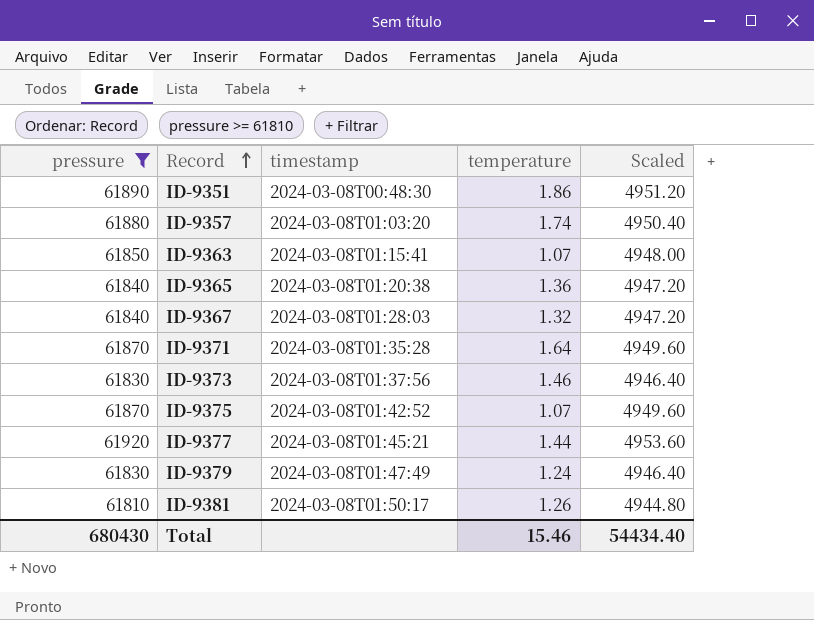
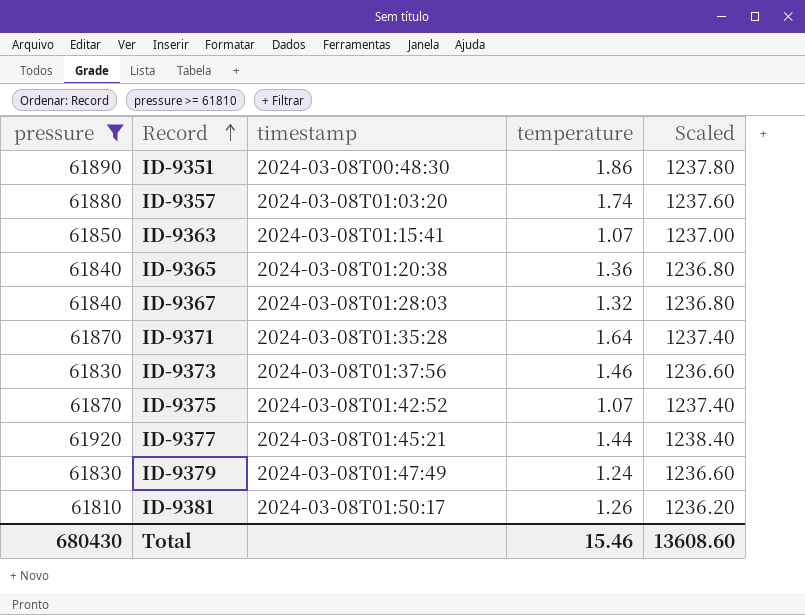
column Scaled | formula: [pressure] * 0.08 -> [pressure] * 0.02
Total | Scaled: 54434.40 -> 13608.60

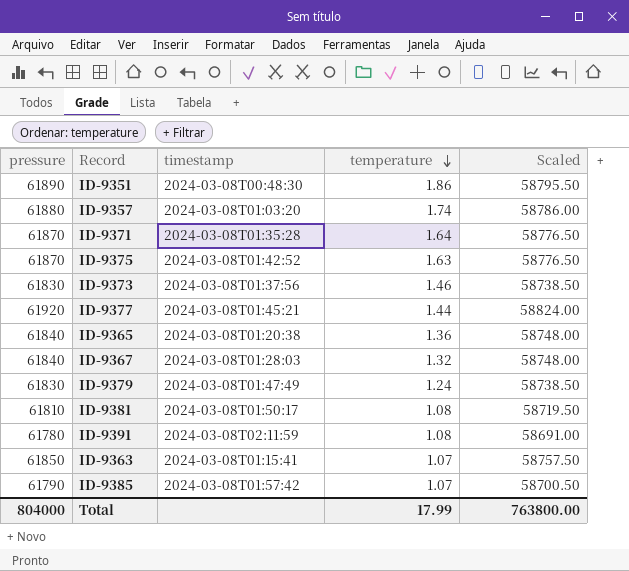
filter: pressure >= 61810 -> none
row order: Record ascending -> temperature descending
column Scaled | formula: [pressure] * 0.02 -> [pressure] * 0.95
ID-9375 | temperature: 1.07 -> 1.63
ID-9381 | temperature: 1.26 -> 1.08
Total | pressure: 680430 -> 804000
Total | temperature: 15.46 -> 17.99
Total | Scaled: 13608.60 -> 763800.00

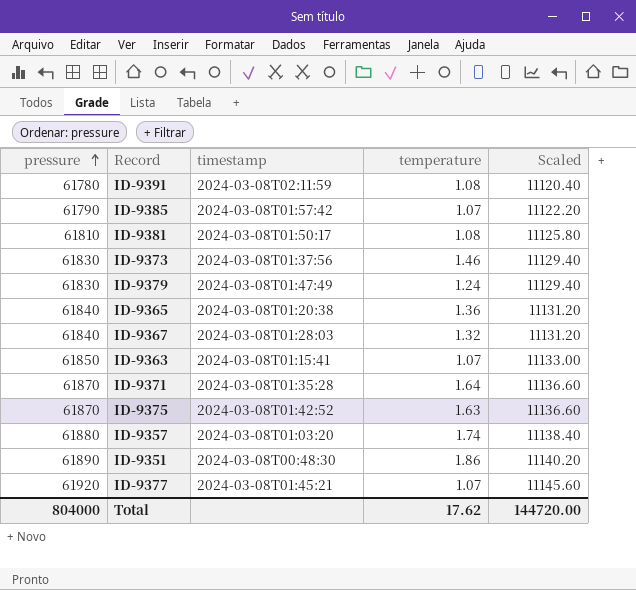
row order: temperature descending -> pressure ascending
column Scaled | formula: [pressure] * 0.95 -> [pressure] * 0.18
ID-9377 | temperature: 1.44 -> 1.07
Total | temperature: 17.99 -> 17.62
Total | Scaled: 763800.00 -> 144720.00

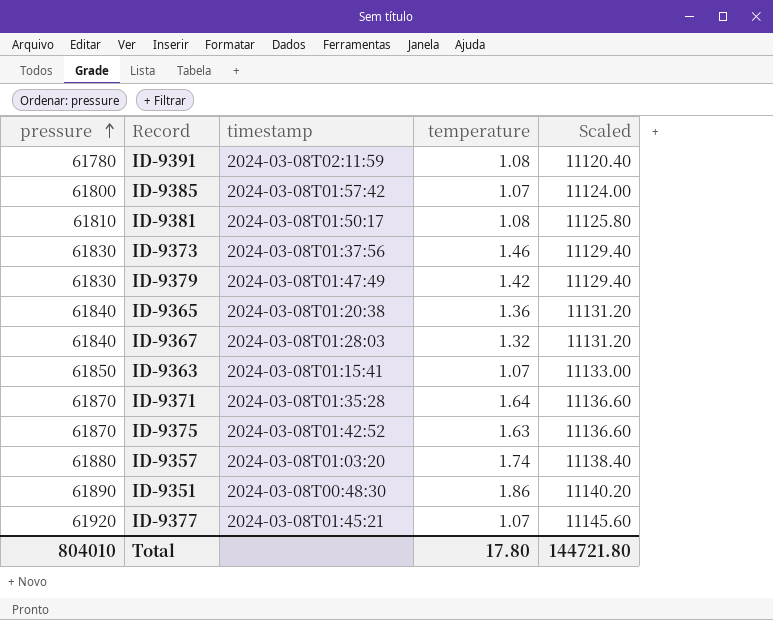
ID-9385 | pressure: 61790 -> 61800
ID-9385 | Scaled: 11122.20 -> 11124.00
ID-9379 | temperature: 1.24 -> 1.42
Total | pressure: 804000 -> 804010
Total | temperature: 17.62 -> 17.80
Total | Scaled: 144720.00 -> 144721.80

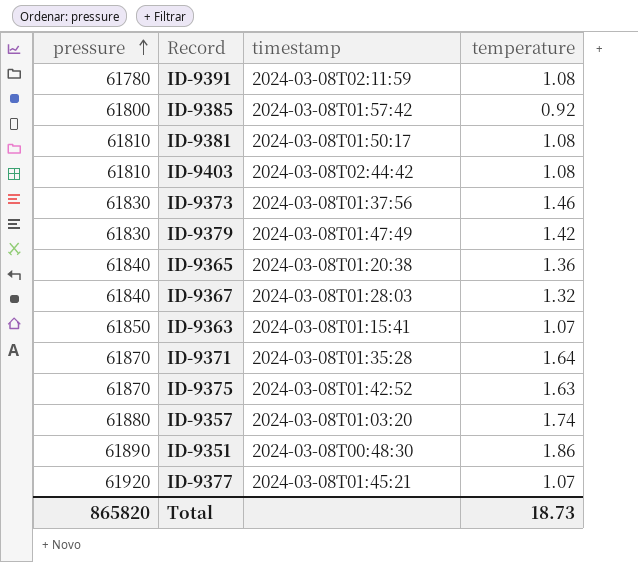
column Scaled | formula: [pressure] * 0.18 -> none
ID-9385 | temperature: 1.07 -> 0.92
row ID-9403: none -> 61810 | 2024-03-08T02:44:42 | 1.08
Total | pressure: 804010 -> 865820
Total | temperature: 17.80 -> 18.73

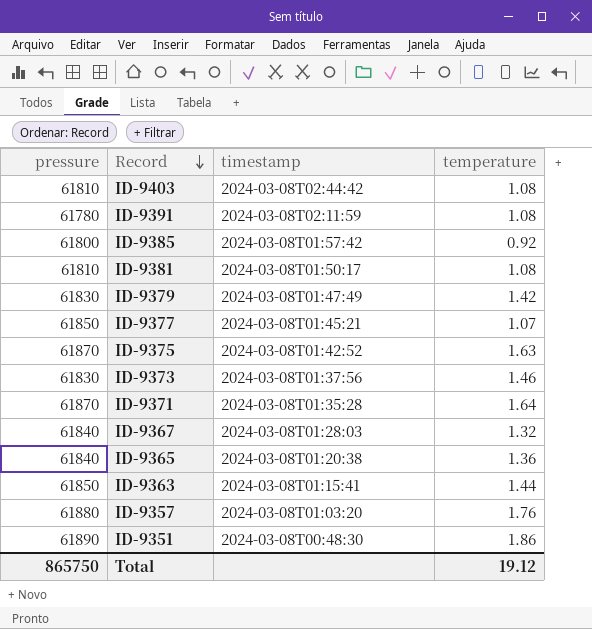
row order: pressure ascending -> Record descending
ID-9377 | pressure: 61920 -> 61850
ID-9363 | temperature: 1.07 -> 1.44
ID-9357 | temperature: 1.74 -> 1.76
Total | pressure: 865820 -> 865750
Total | temperature: 18.73 -> 19.12

